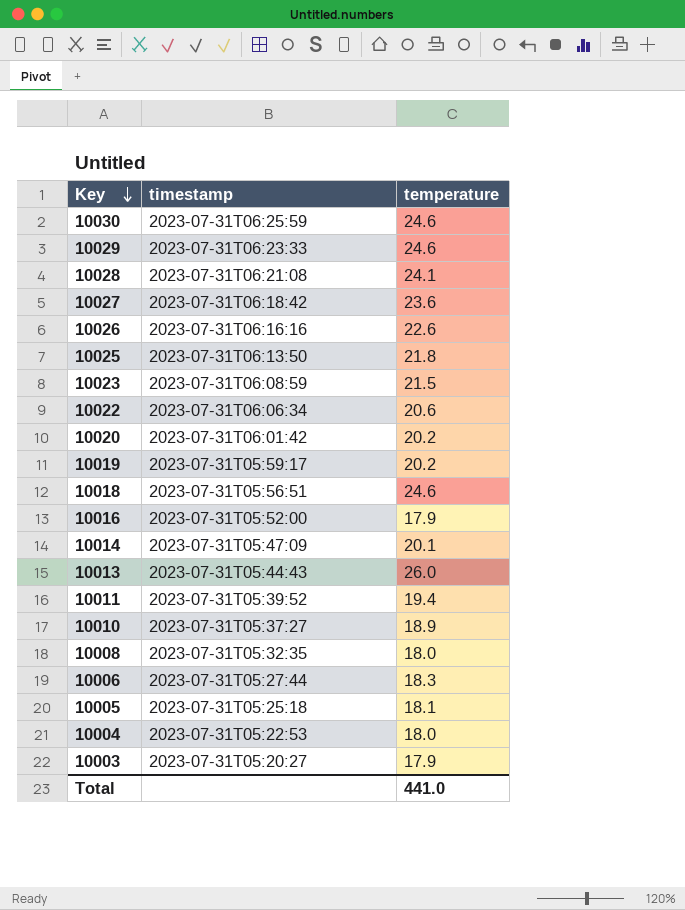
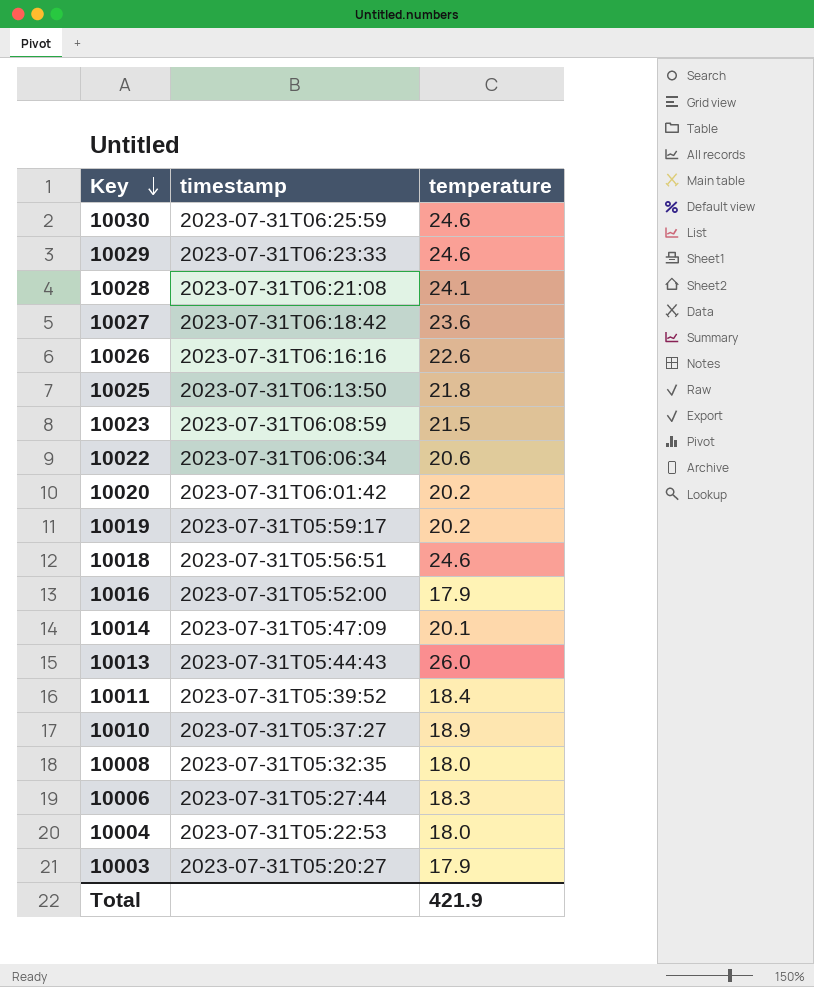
row 10005: 2023-07-31T05:25:18 | 18.1 -> none
10011 | temperature: 19.4 -> 18.4
Total | temperature: 441.0 -> 421.9

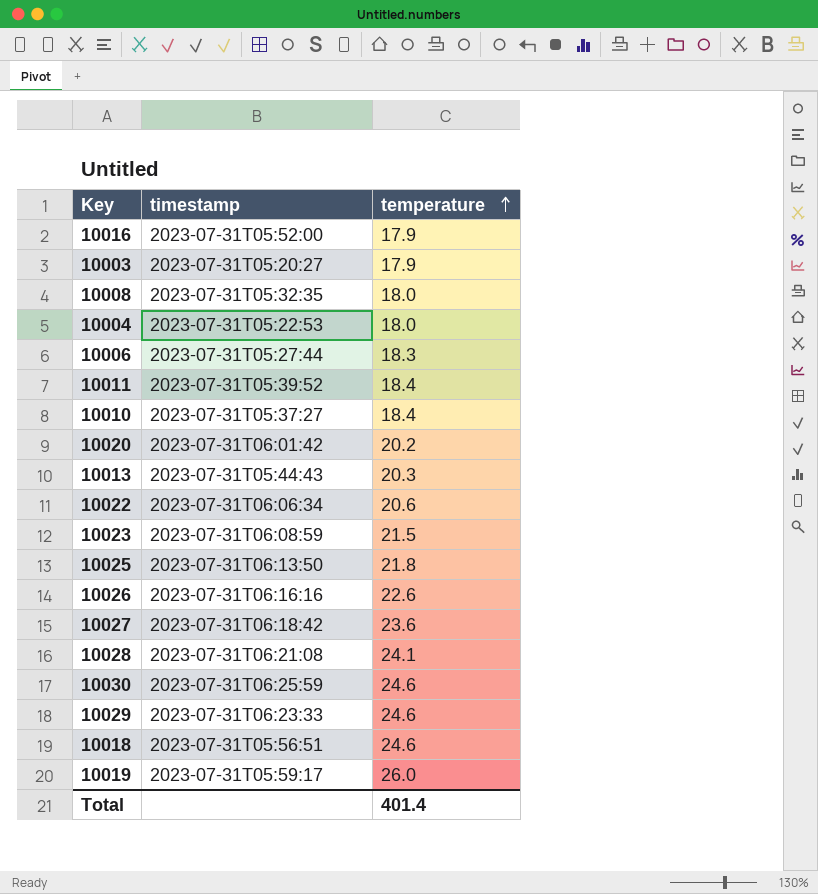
row order: Key descending -> temperature ascending
row 10014: 2023-07-31T05:47:09 | 20.1 -> none
10010 | temperature: 18.9 -> 18.4
10013 | temperature: 26.0 -> 20.3
10019 | temperature: 20.2 -> 26.0
Total | temperature: 421.9 -> 401.4

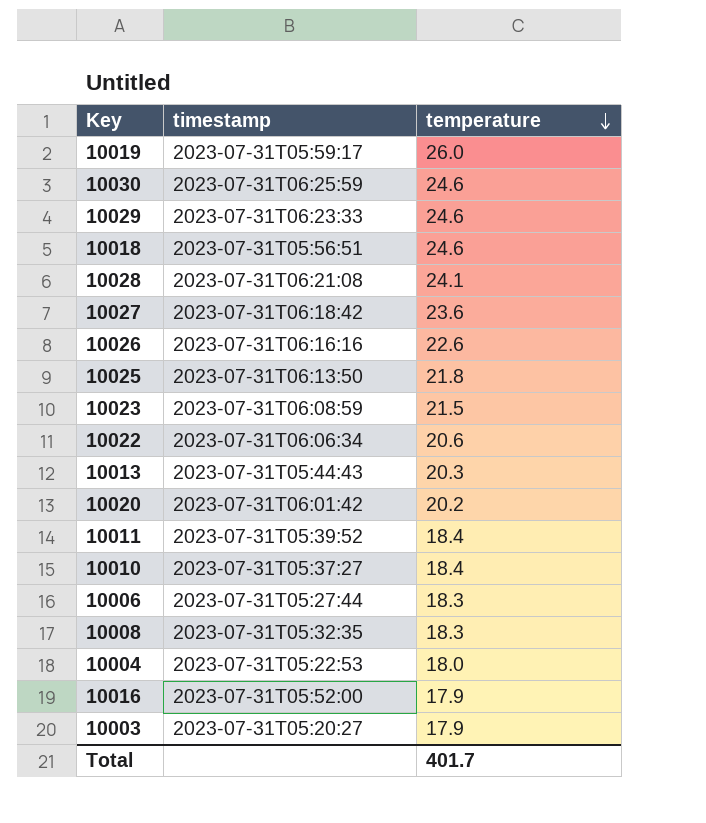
row order: temperature ascending -> temperature descending
10008 | temperature: 18.0 -> 18.3
Total | temperature: 401.4 -> 401.7

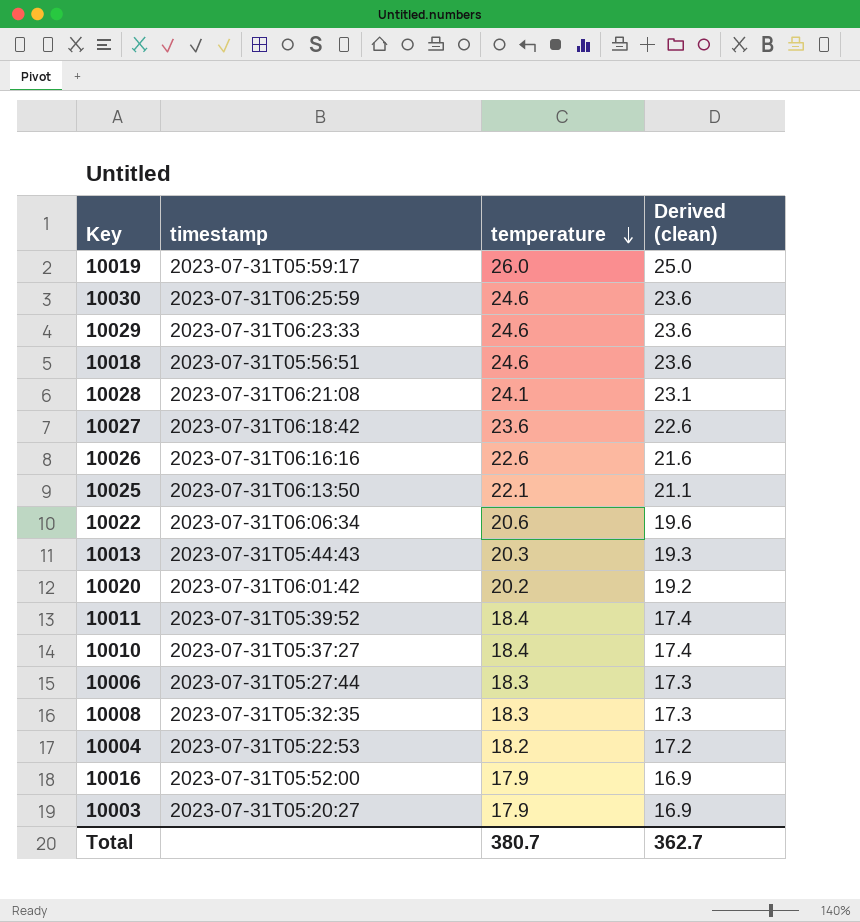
column Derived (clean) | formula: none -> [temperature] - 1
row 10023: 2023-07-31T06:08:59 | 21.5 -> none
10025 | temperature: 21.8 -> 22.1
10004 | temperature: 18.0 -> 18.2
Total | temperature: 401.7 -> 380.7

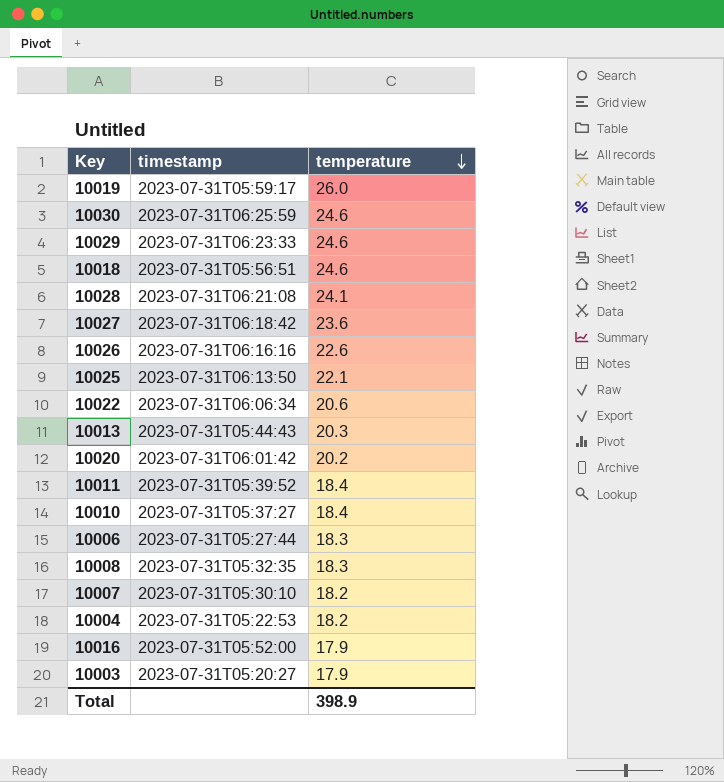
column Derived (clean) | formula: [temperature] - 1 -> none
row 10007: none -> 2023-07-31T05:30:10 | 18.2
Total | temperature: 380.7 -> 398.9

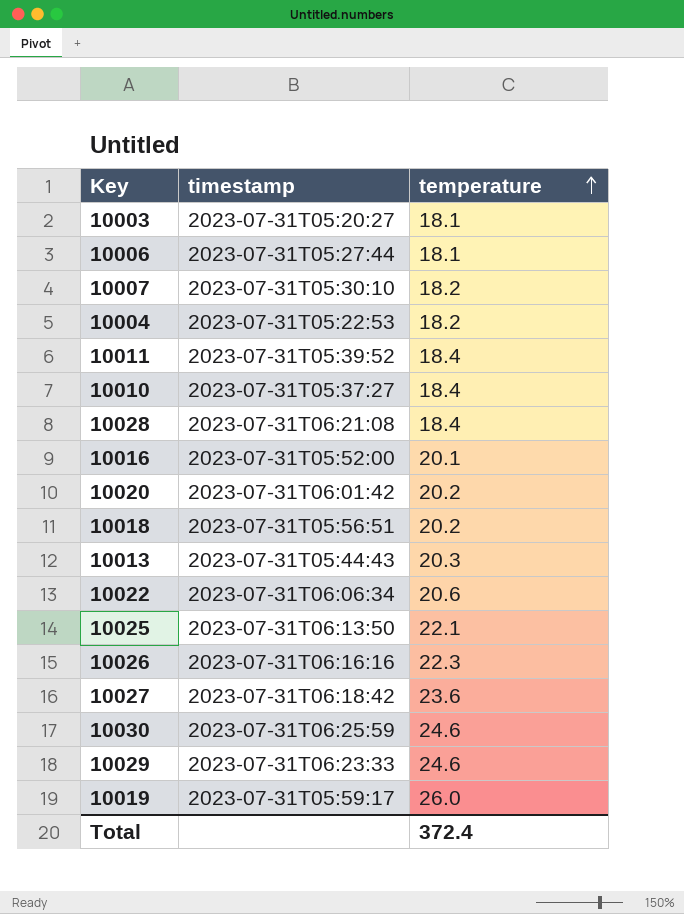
row order: temperature descending -> temperature ascending
row 10008: 2023-07-31T05:32:35 | 18.3 -> none
10003 | temperature: 17.9 -> 18.1
10006 | temperature: 18.3 -> 18.1
10028 | temperature: 24.1 -> 18.4
10016 | temperature: 17.9 -> 20.1
10018 | temperature: 24.6 -> 20.2
10026 | temperature: 22.6 -> 22.3
Total | temperature: 398.9 -> 372.4

